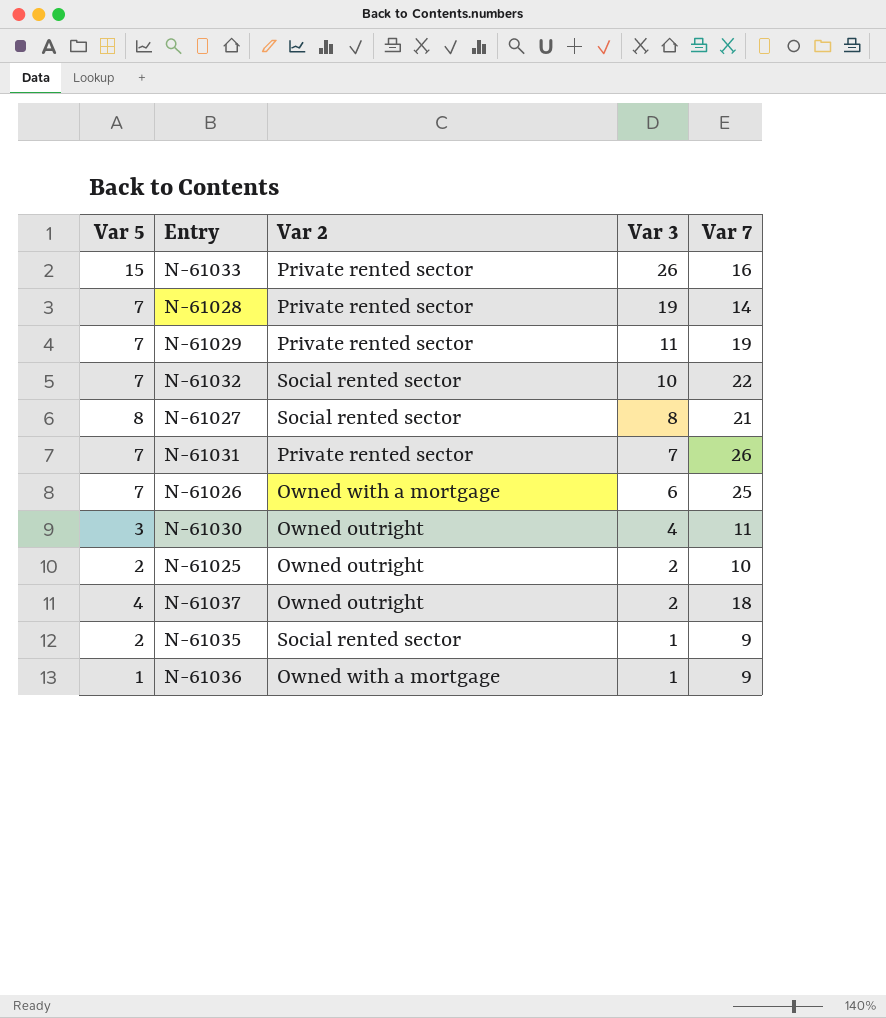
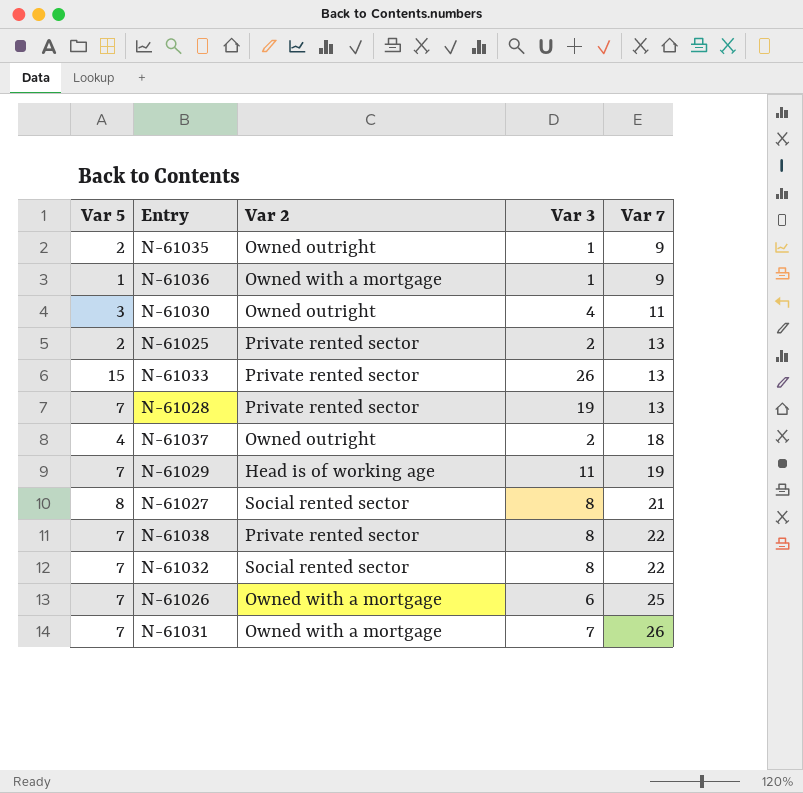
row order: Var 3 descending -> Var 7 ascending
N-61035 | Var 2: Social rented sector -> Owned outright
N-61025 | Var 2: Owned outright -> Private rented sector
N-61025 | Var 7: 10 -> 13
N-61033 | Var 7: 16 -> 13
N-61028 | Var 7: 14 -> 13
N-61029 | Var 2: Private rented sector -> Head is of working age
row N-61038: none -> 7 | Private rented sector | 8 | 22
N-61032 | Var 3: 10 -> 8
N-61031 | Var 2: Private rented sector -> Owned with a mortgage

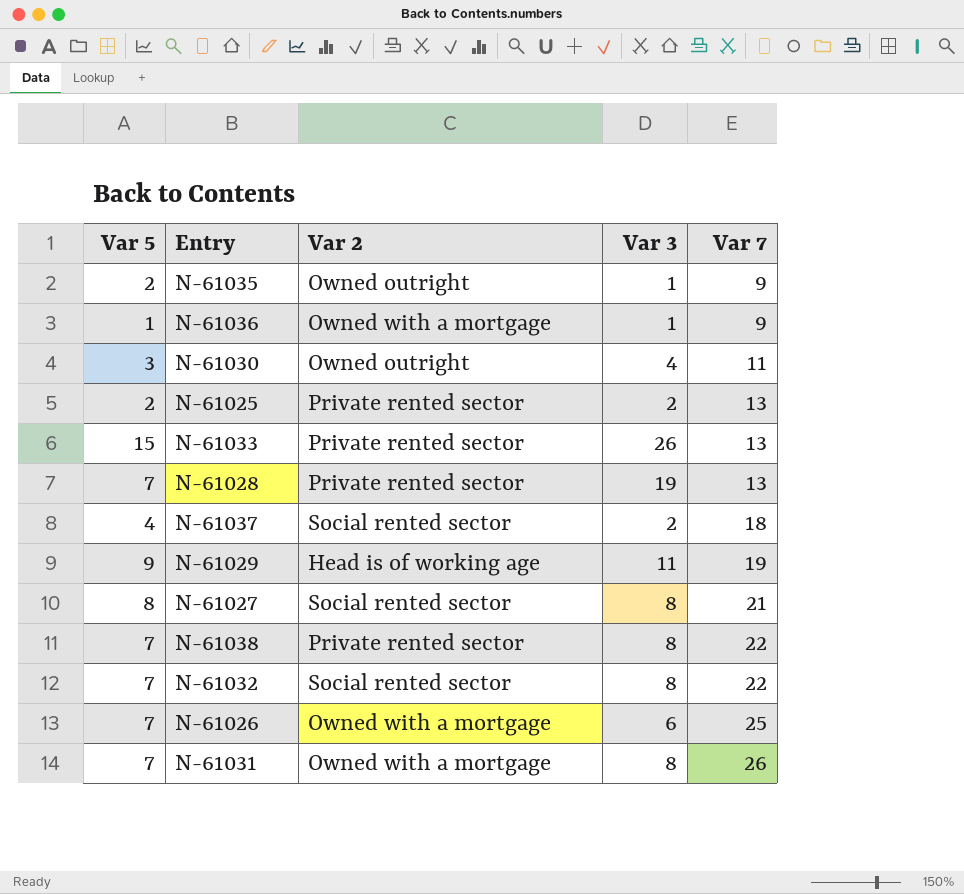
N-61037 | Var 2: Owned outright -> Social rented sector
N-61029 | Var 5: 7 -> 9
N-61031 | Var 3: 7 -> 8

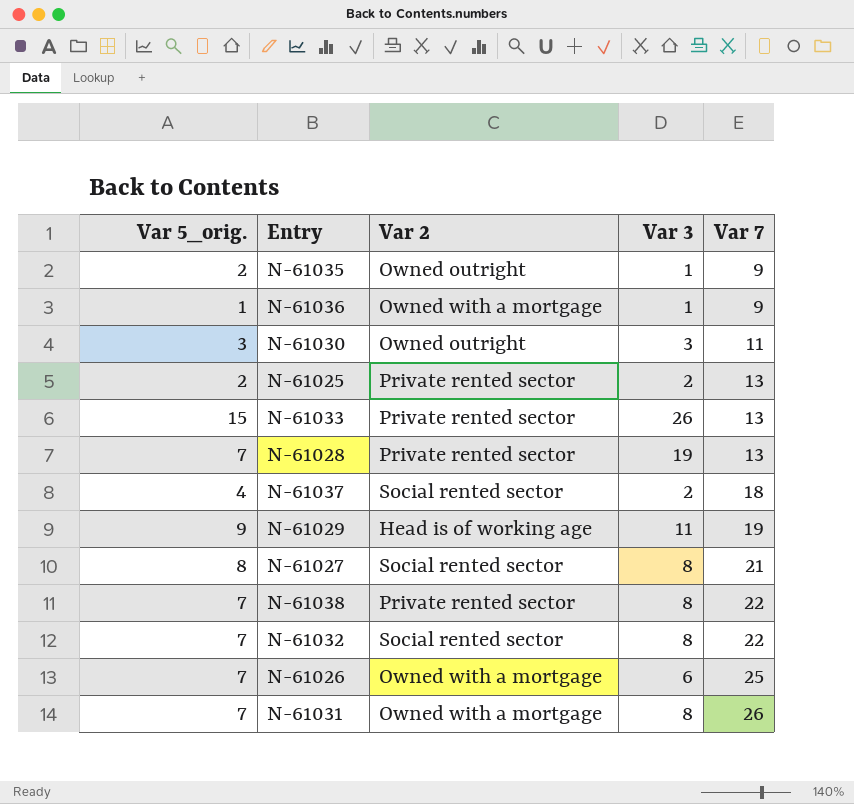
column name: Var 5 -> Var 5_orig.
N-61030 | Var 3: 4 -> 3

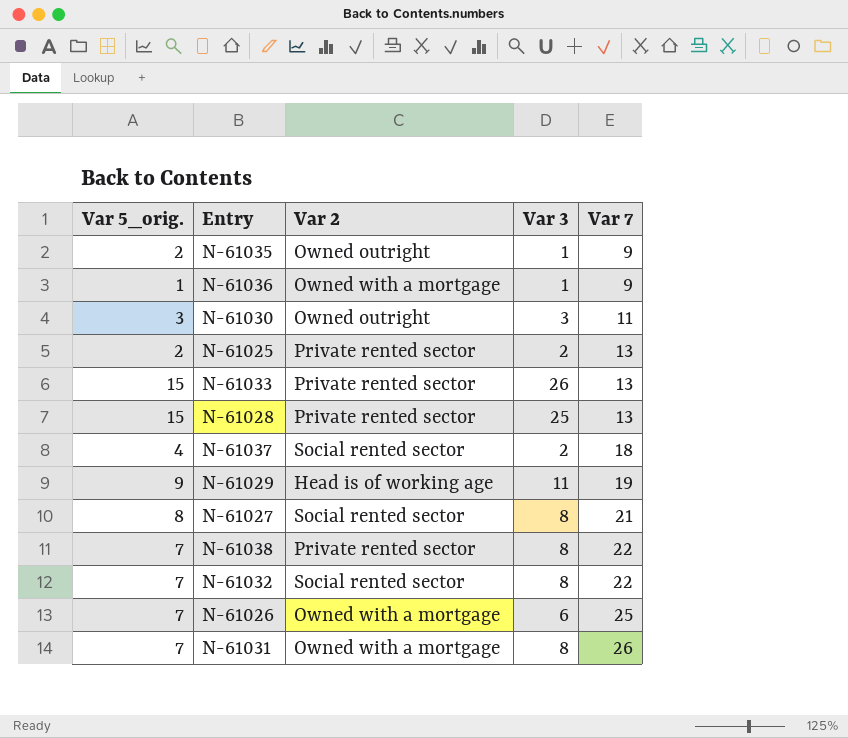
N-61028 | Var 5_orig.: 7 -> 15
N-61028 | Var 3: 19 -> 25

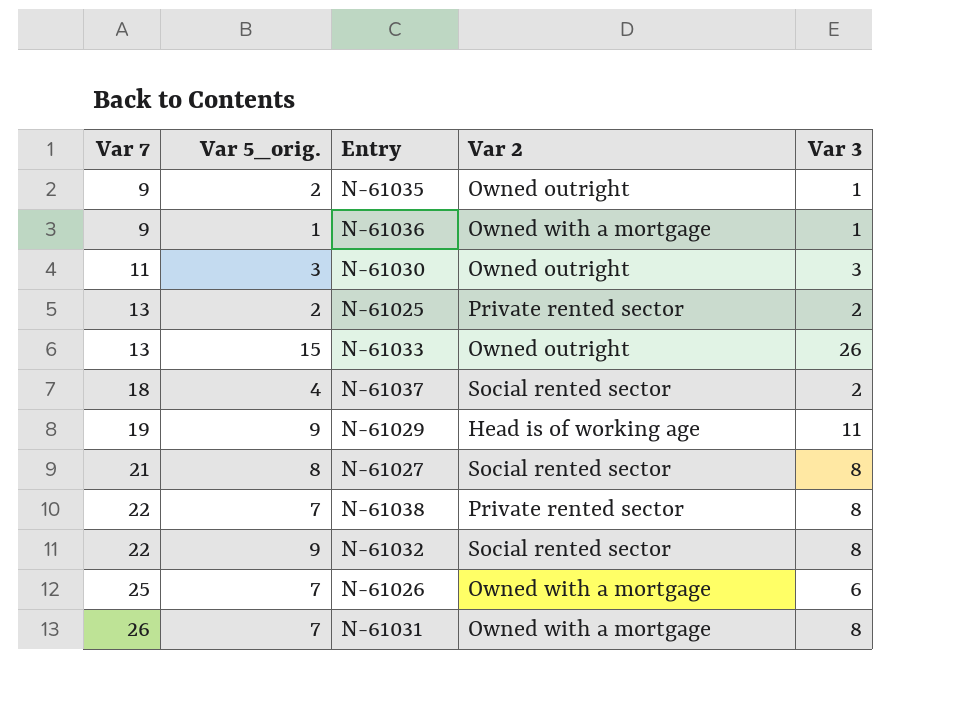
column Var 7 | position: 5 -> 1
row N-61028: 15 | Private rented sector | 25 | 13 -> none
N-61033 | Var 2: Private rented sector -> Owned outright
N-61032 | Var 5_orig.: 7 -> 9

